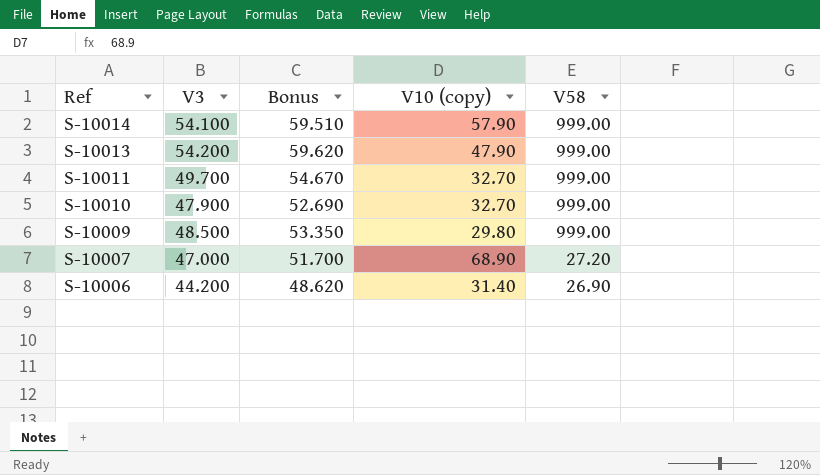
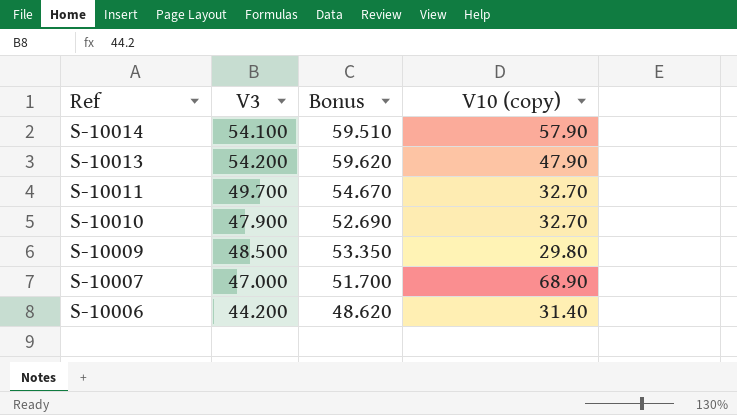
column V58 | position: 5 -> none

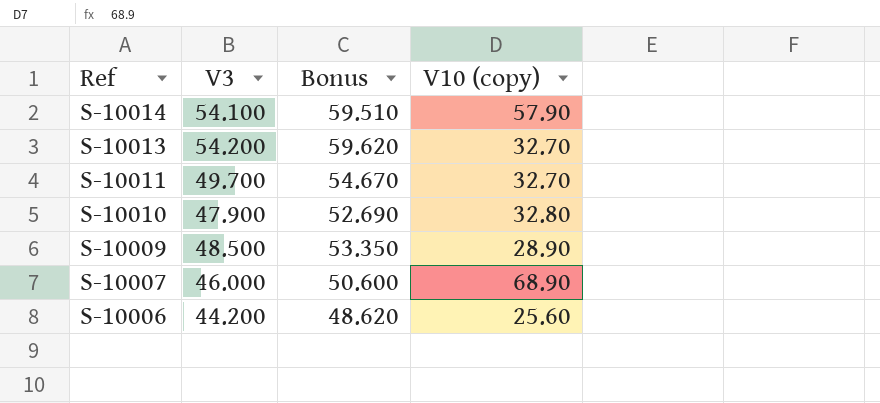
S-10013 | V10 (copy): 47.90 -> 32.70
S-10010 | V10 (copy): 32.70 -> 32.80
S-10009 | V10 (copy): 29.80 -> 28.90
S-10007 | V3: 47.000 -> 46.000
S-10007 | Bonus: 51.700 -> 50.600
S-10006 | V10 (copy): 31.40 -> 25.60

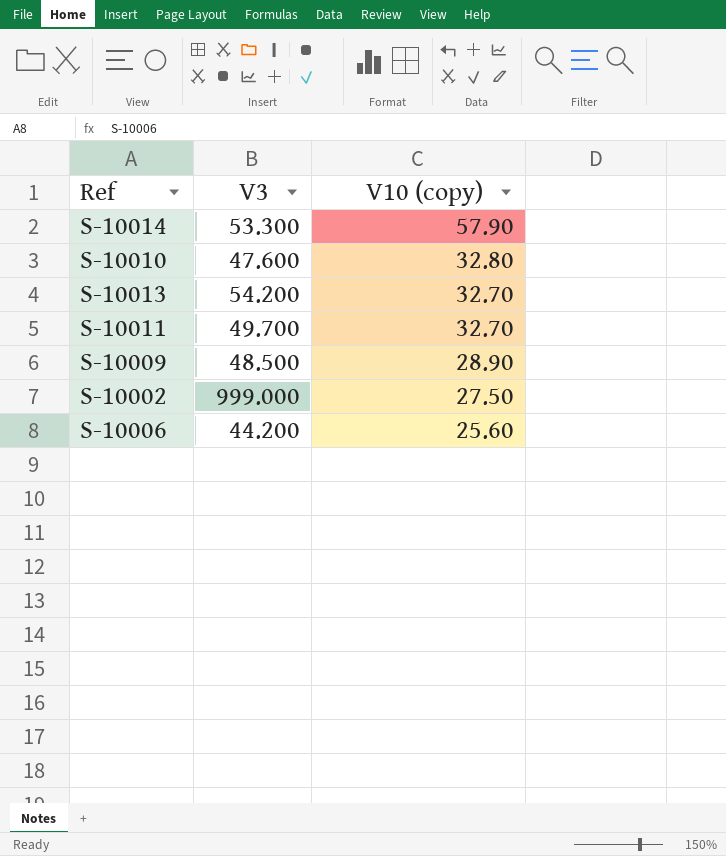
row order: Ref descending -> V10 (copy) descending
column Bonus | formula: [V3] * 1.1 -> none
row S-10007: 46.000 | 50.600 | 68.90 -> none
S-10014 | V3: 54.100 -> 53.300
S-10010 | V3: 47.900 -> 47.600
row S-10002: none -> 999.000 | 27.50

